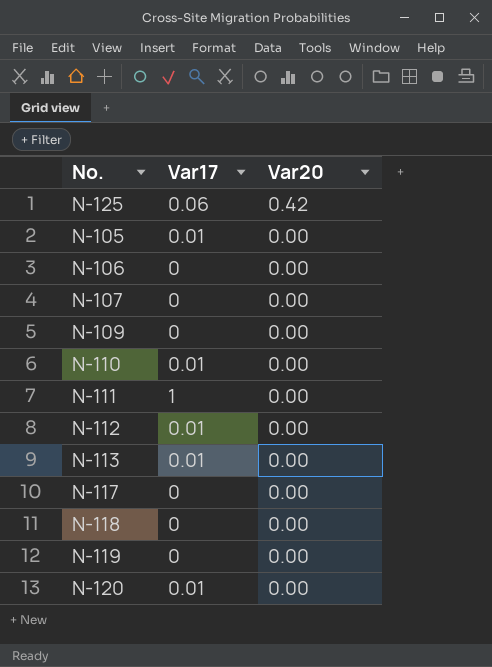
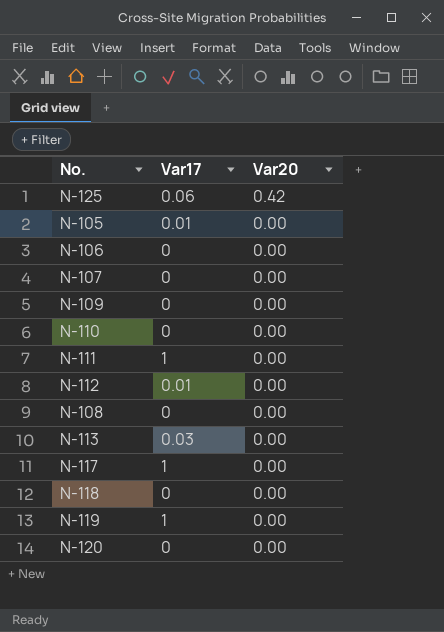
N-110 | Var17: 0.01 -> 0
row N-108: none -> 0 | 0.00
N-113 | Var17: 0.01 -> 0.03
N-117 | Var17: 0 -> 1
N-119 | Var17: 0 -> 1
N-120 | Var17: 0.01 -> 0

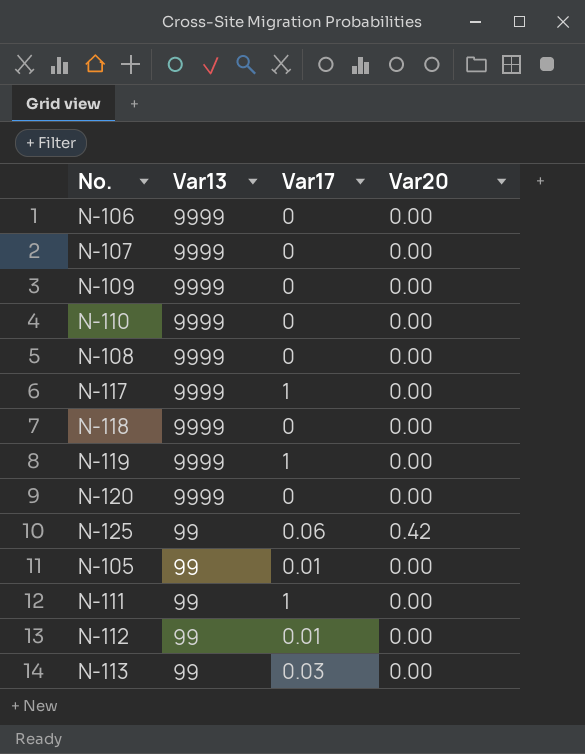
row order: Var20 descending -> Var13 descending
column Var13 | position: none -> 2

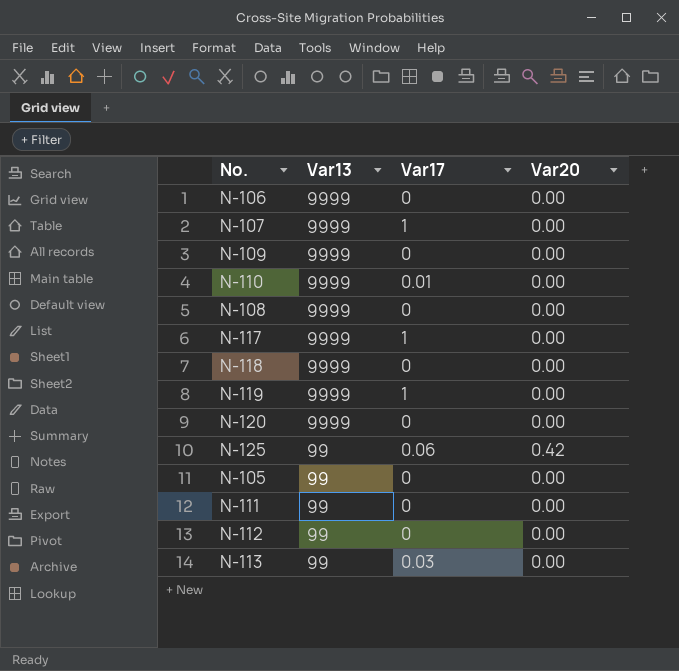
N-107 | Var17: 0 -> 1
N-110 | Var17: 0 -> 0.01
N-105 | Var17: 0.01 -> 0
N-111 | Var17: 1 -> 0
N-112 | Var17: 0.01 -> 0

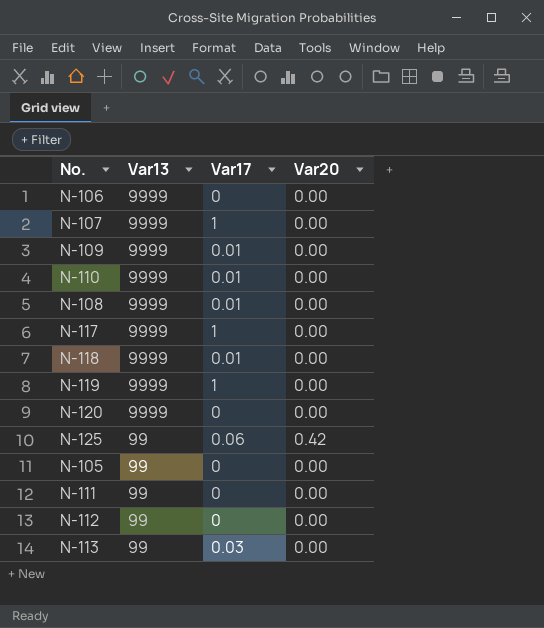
N-109 | Var17: 0 -> 0.01
N-108 | Var17: 0 -> 0.01
N-118 | Var17: 0 -> 0.01

